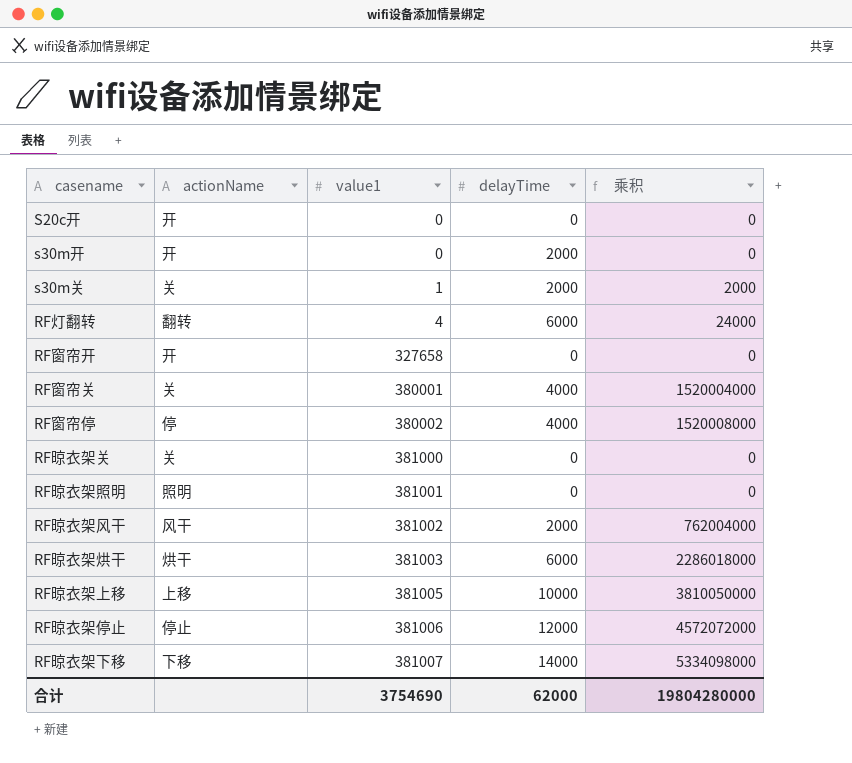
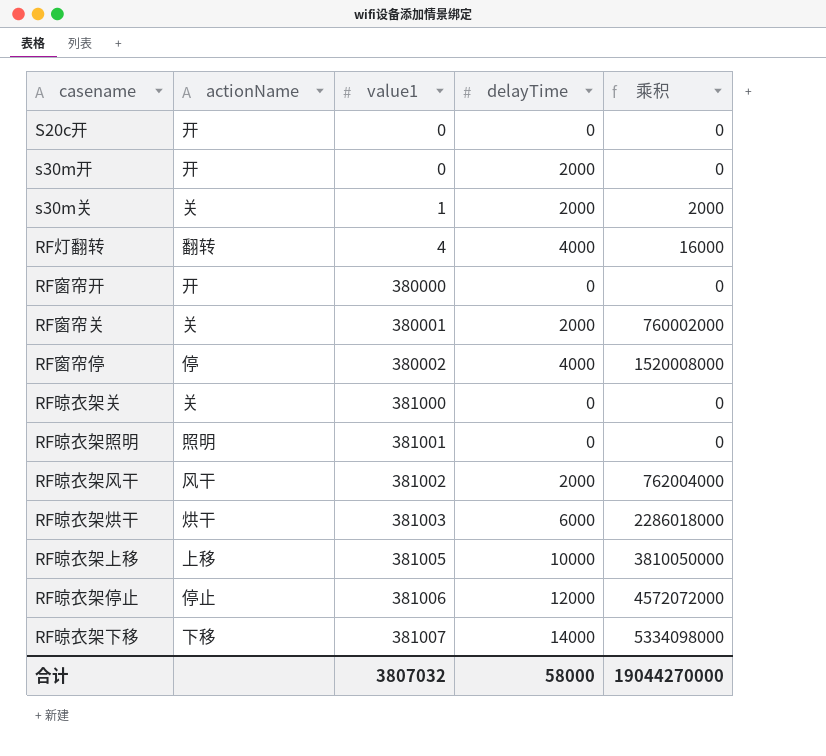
RF灯翻转 | delayTime: 6000 -> 4000
RF灯翻转 | 乘积: 24000 -> 16000
RF窗帘开 | value1: 327658 -> 380000
RF窗帘关 | delayTime: 4000 -> 2000
RF窗帘关 | 乘积: 1520004000 -> 760002000
合计 | value1: 3754690 -> 3807032
合计 | delayTime: 62000 -> 58000
合计 | 乘积: 19804280000 -> 19044270000

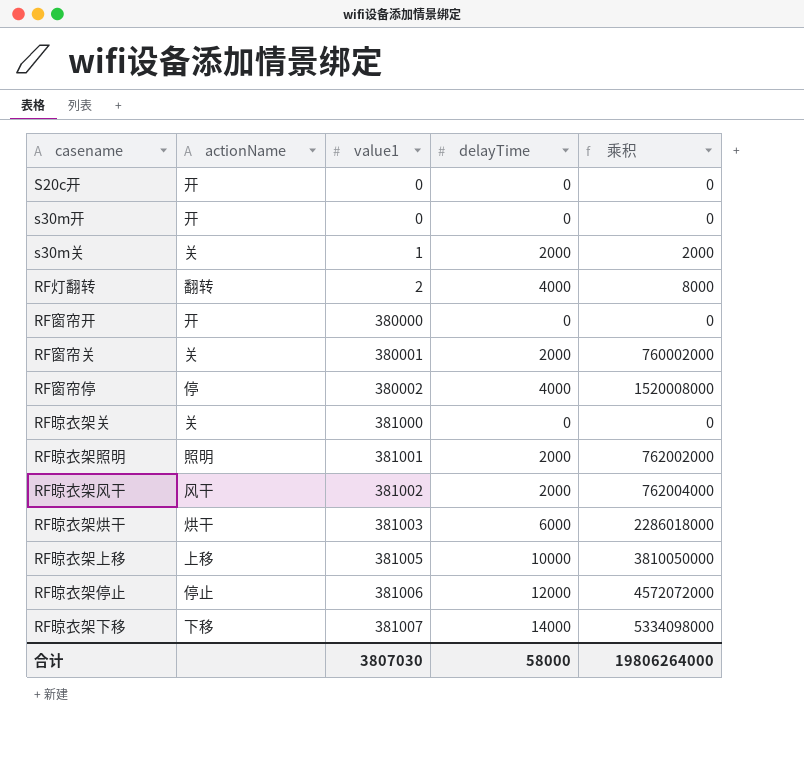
s30m开 | delayTime: 2000 -> 0
RF灯翻转 | value1: 4 -> 2
RF灯翻转 | 乘积: 16000 -> 8000
RF晾衣架照明 | delayTime: 0 -> 2000
RF晾衣架照明 | 乘积: 0 -> 762002000
合计 | value1: 3807032 -> 3807030
合计 | 乘积: 19044270000 -> 19806264000

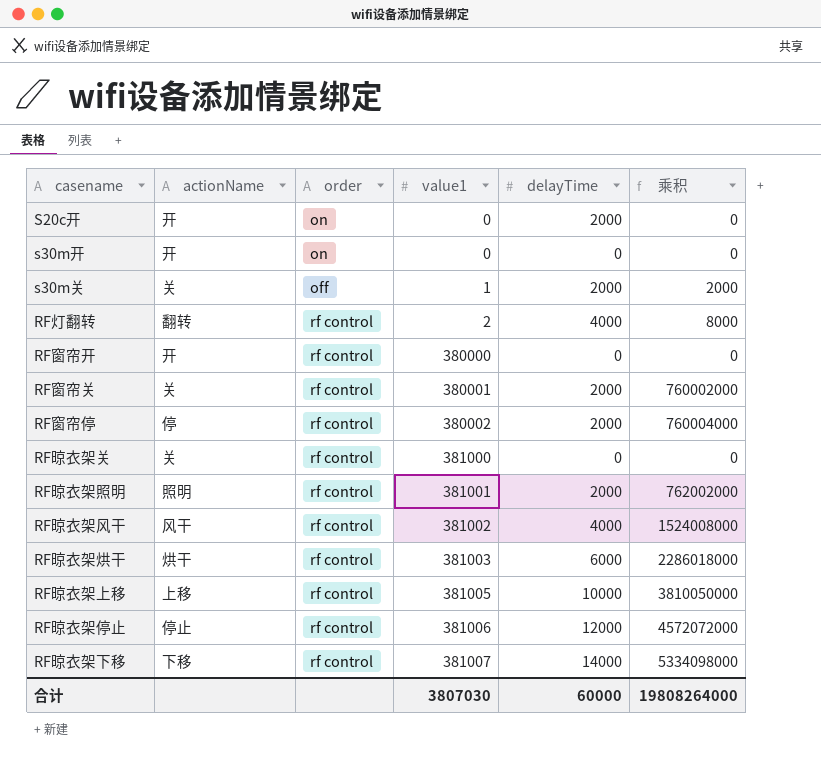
column order | position: none -> 3
S20c开 | delayTime: 0 -> 2000
RF窗帘停 | delayTime: 4000 -> 2000
RF窗帘停 | 乘积: 1520008000 -> 760004000
RF晾衣架风干 | delayTime: 2000 -> 4000
RF晾衣架风干 | 乘积: 762004000 -> 1524008000
合计 | delayTime: 58000 -> 60000
合计 | 乘积: 19806264000 -> 19808264000

